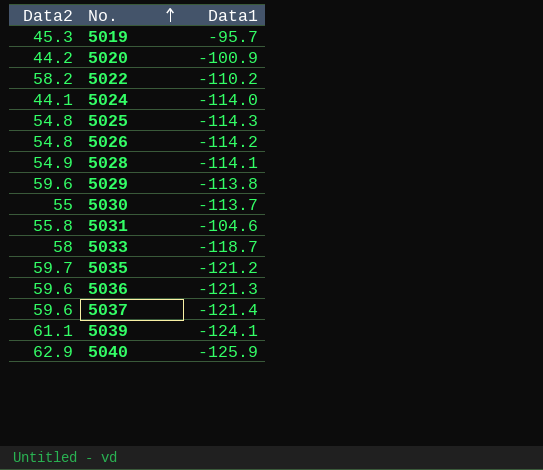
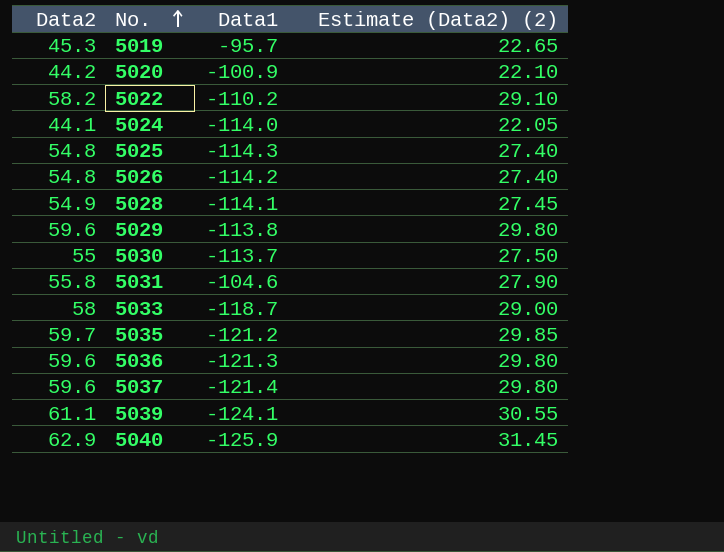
column Estimate (Data2) (2) | formula: none -> [Data2] * 0.5

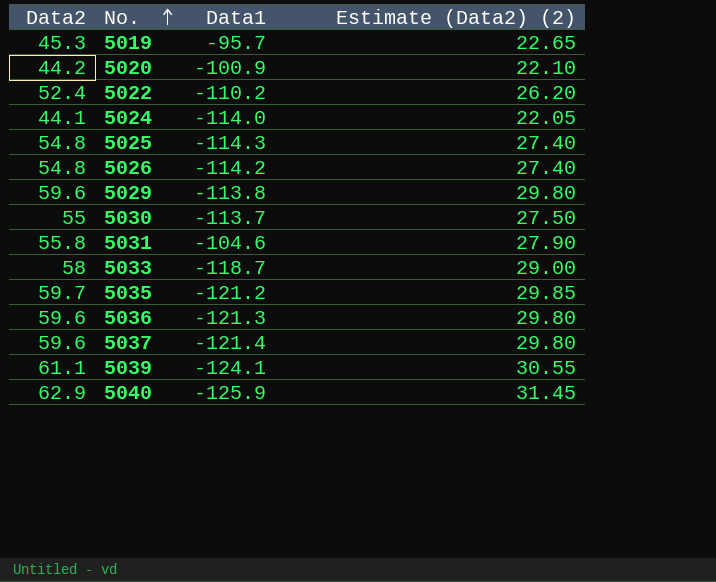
row 5028: 54.9 | -114.1 | 27.45 -> none
5022 | Data2: 58.2 -> 52.4
5022 | Estimate (Data2) (2): 29.10 -> 26.20

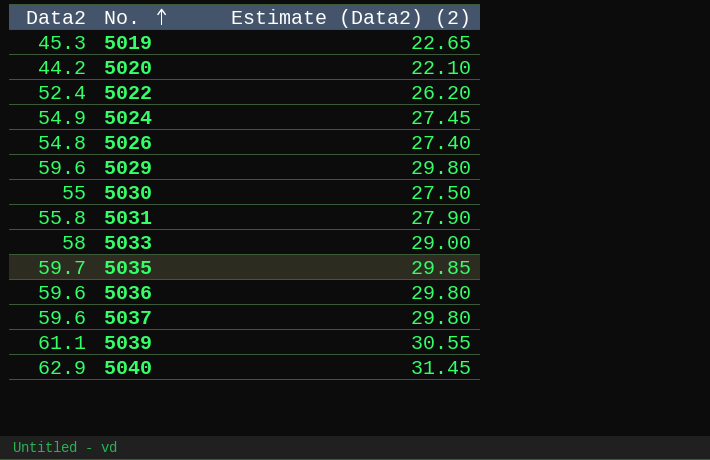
column Data1 | position: 3 -> none
row 5025: 54.8 | -114.3 | 27.40 -> none
5024 | Data2: 44.1 -> 54.9
5024 | Estimate (Data2) (2): 22.05 -> 27.45

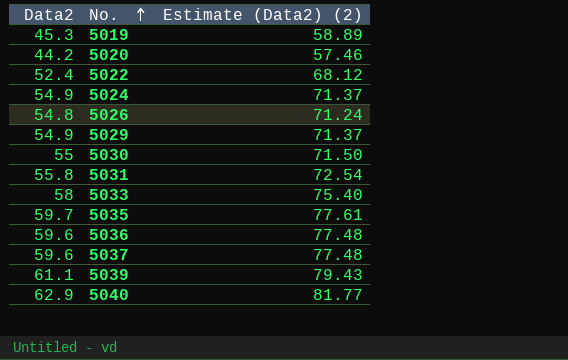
column Estimate (Data2) (2) | formula: [Data2] * 0.5 -> [Data2] * 1.3
5029 | Data2: 59.6 -> 54.9

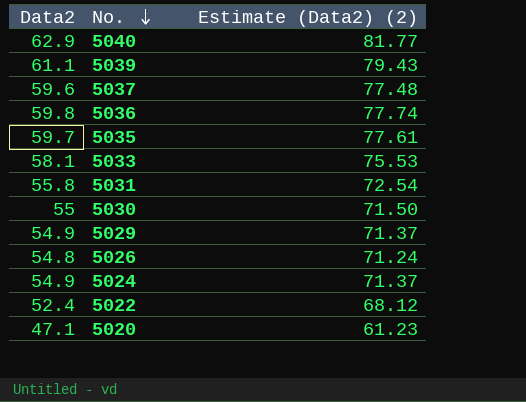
row order: No. ascending -> No. descending
row 5019: 45.3 | 58.89 -> none
5036 | Data2: 59.6 -> 59.8
5036 | Estimate (Data2) (2): 77.48 -> 77.74
5033 | Data2: 58 -> 58.1
5033 | Estimate (Data2) (2): 75.40 -> 75.53
5020 | Data2: 44.2 -> 47.1
5020 | Estimate (Data2) (2): 57.46 -> 61.23

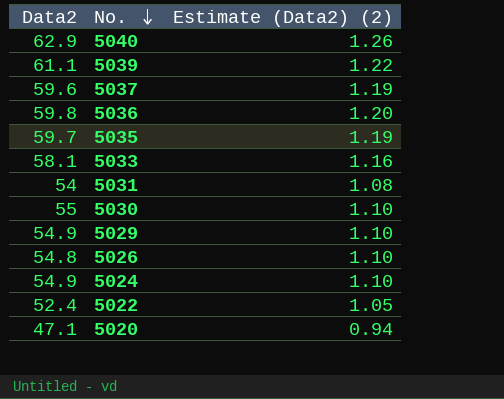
column Estimate (Data2) (2) | formula: [Data2] * 1.3 -> [Data2] * 0.02
5031 | Data2: 55.8 -> 54

